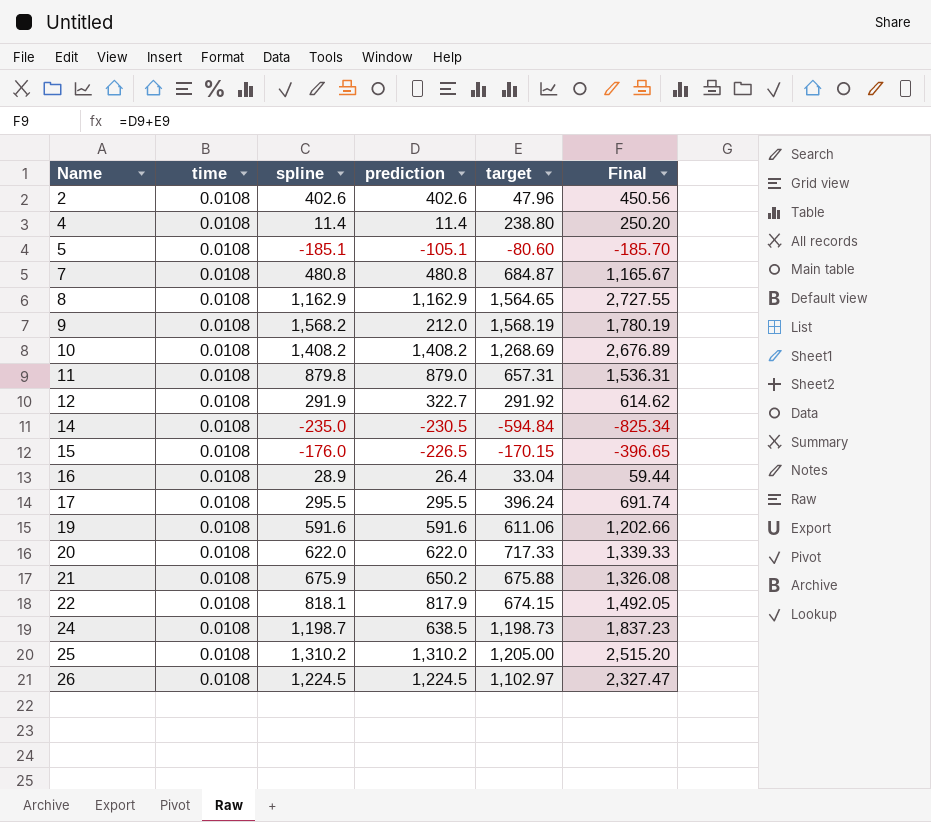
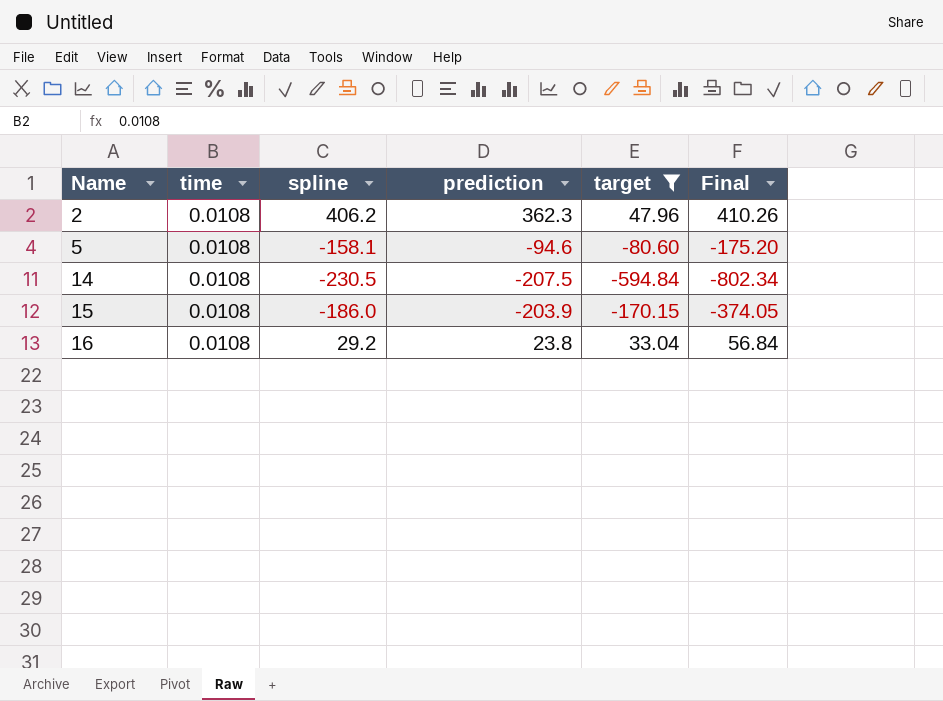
filter: none -> target <= 47.96
2 | spline: 402.6 -> 406.2
2 | prediction: 402.6 -> 362.3
2 | Final: 450.56 -> 410.26
5 | spline: -185.1 -> -158.1
5 | prediction: -105.1 -> -94.6
5 | Final: -185.70 -> -175.20
14 | spline: -235.0 -> -230.5
14 | prediction: -230.5 -> -207.5
14 | Final: -825.34 -> -802.34
15 | spline: -176.0 -> -186.0
15 | prediction: -226.5 -> -203.9
15 | Final: -396.65 -> -374.05
16 | spline: 28.9 -> 29.2
16 | prediction: 26.4 -> 23.8
16 | Final: 59.44 -> 56.84

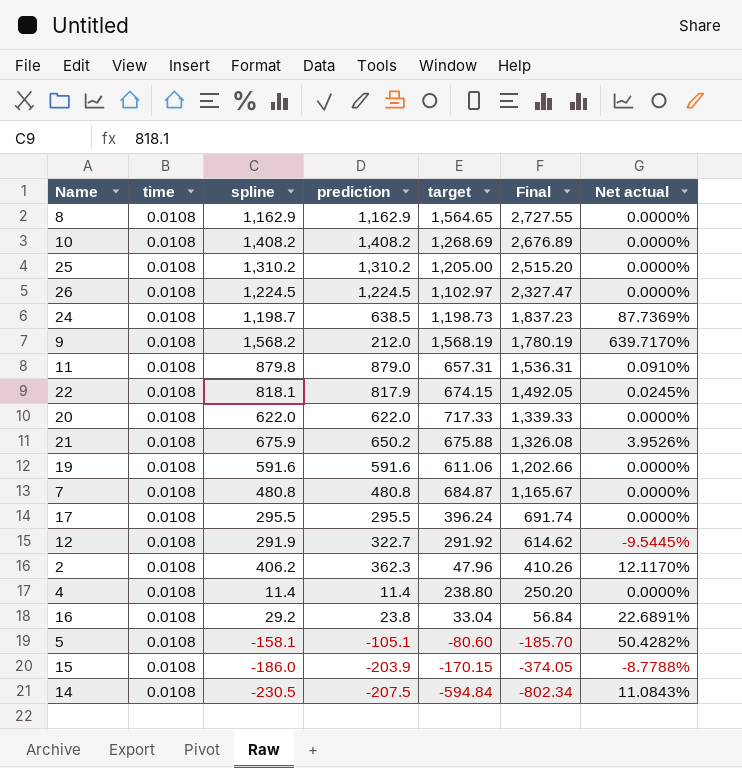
filter: target <= 47.96 -> none
row order: Name ascending -> Final descending
column Net actual | formula: none -> ([spline] - [prediction]) / [prediction]
5 | prediction: -94.6 -> -105.1
5 | Final: -175.20 -> -185.70

